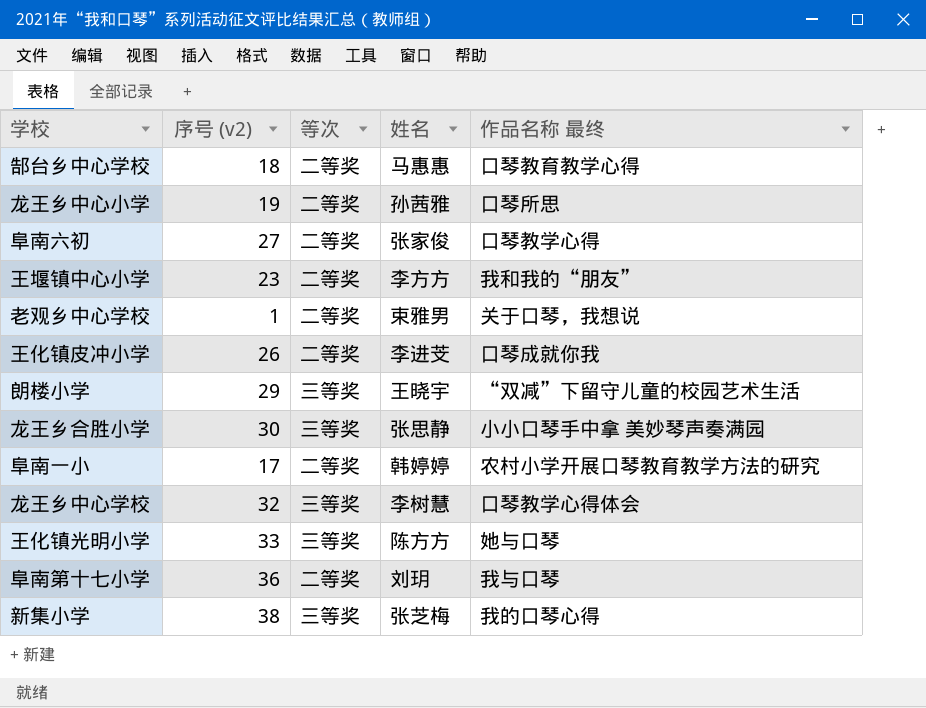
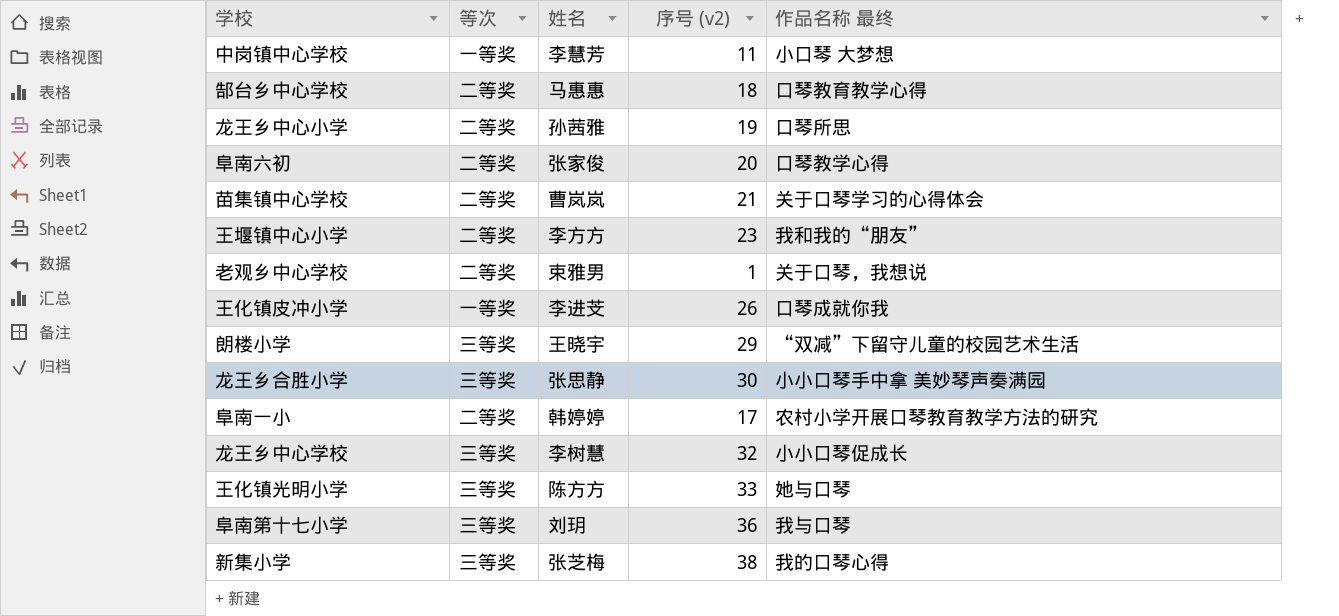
column 序号 (v2) | position: 2 -> 4
row 中岗镇中心学校: none -> 一等奖 | 李慧芳 | 11 | 小口琴 大梦想
阜南六初 | 序号 (v2): 27 -> 20
row 苗集镇中心学校: none -> 二等奖 | 曹岚岚 | 21 | 关于口琴学习的心得体会
王化镇皮冲小学 | 等次: 二等奖 -> 一等奖
龙王乡中心学校 | 作品名称 最终: 口琴教学心得体会 -> 小小口琴促成长
阜南第十七小学 | 等次: 二等奖 -> 三等奖

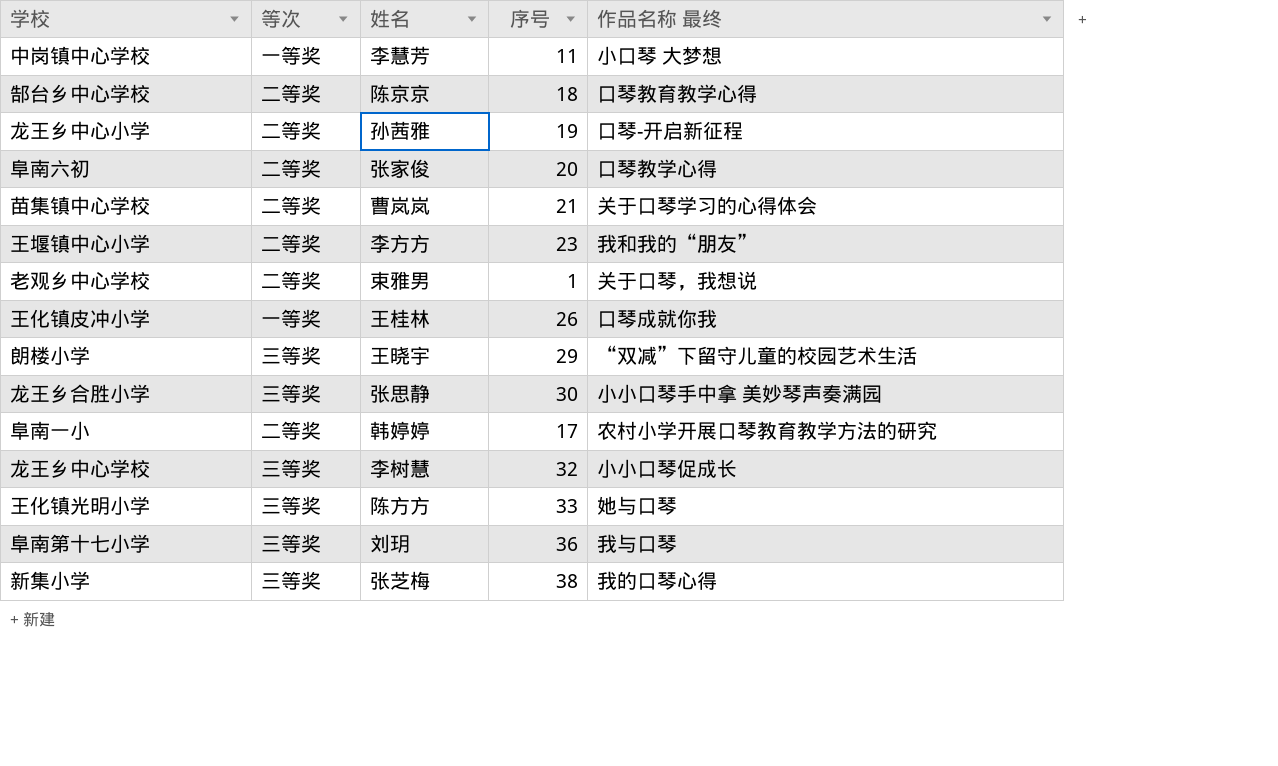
column name: 序号 (v2) -> 序号
郜台乡中心学校 | 姓名: 马惠惠 -> 陈京京
龙王乡中心小学 | 作品名称 最终: 口琴所思 -> 口琴-开启新征程
王化镇皮冲小学 | 姓名: 李进芠 -> 王桂林

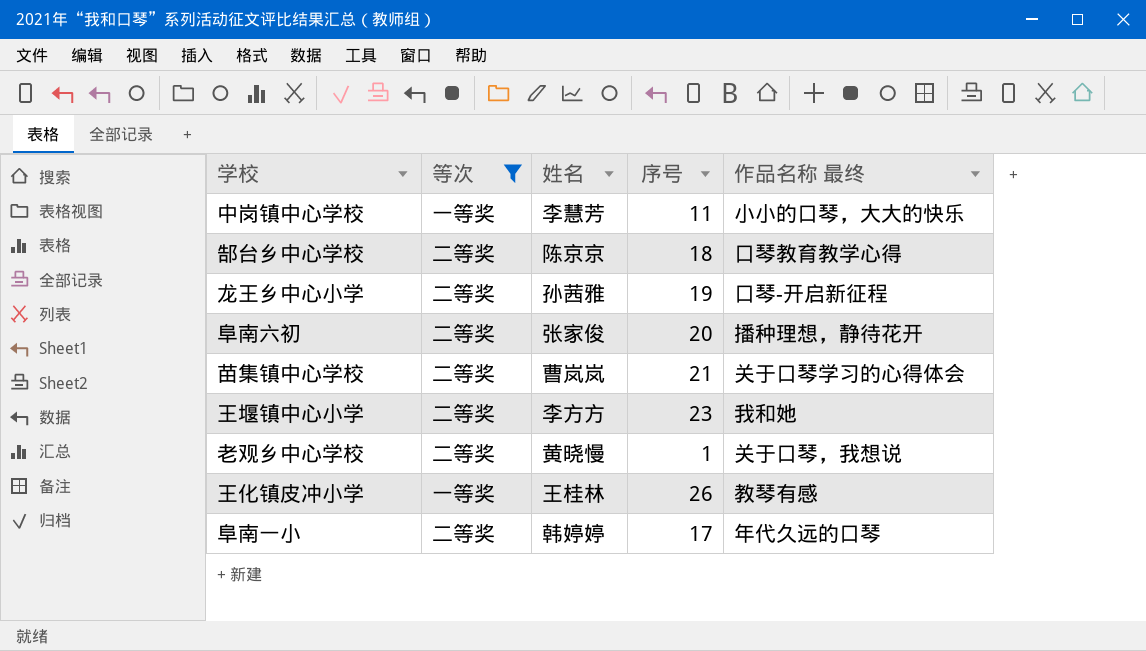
filter: none -> 等次 != 三等奖
中岗镇中心学校 | 作品名称 最终: 小口琴 大梦想 -> 小小的口琴，大大的快乐
阜南六初 | 作品名称 最终: 口琴教学心得 -> 播种理想，静待花开
王堰镇中心小学 | 作品名称 最终: 我和我的“朋友” -> 我和她
老观乡中心学校 | 姓名: 束雅男 -> 黄晓慢
王化镇皮冲小学 | 作品名称 最终: 口琴成就你我 -> 教琴有感
阜南一小 | 作品名称 最终: 农村小学开展口琴教育教学方法的研究 -> 年代久远的口琴

